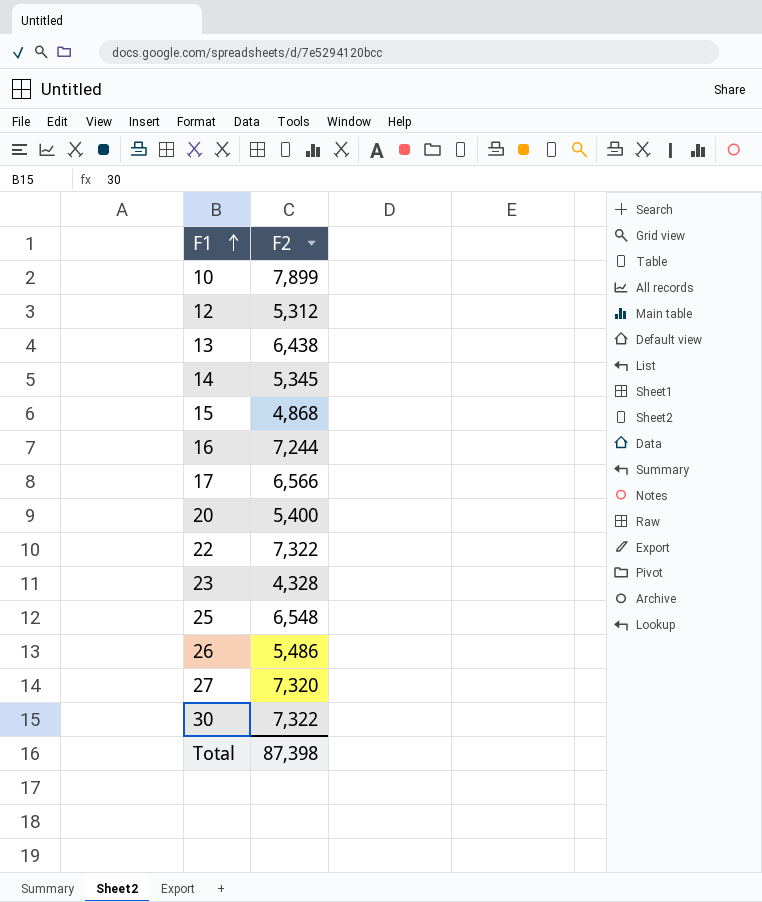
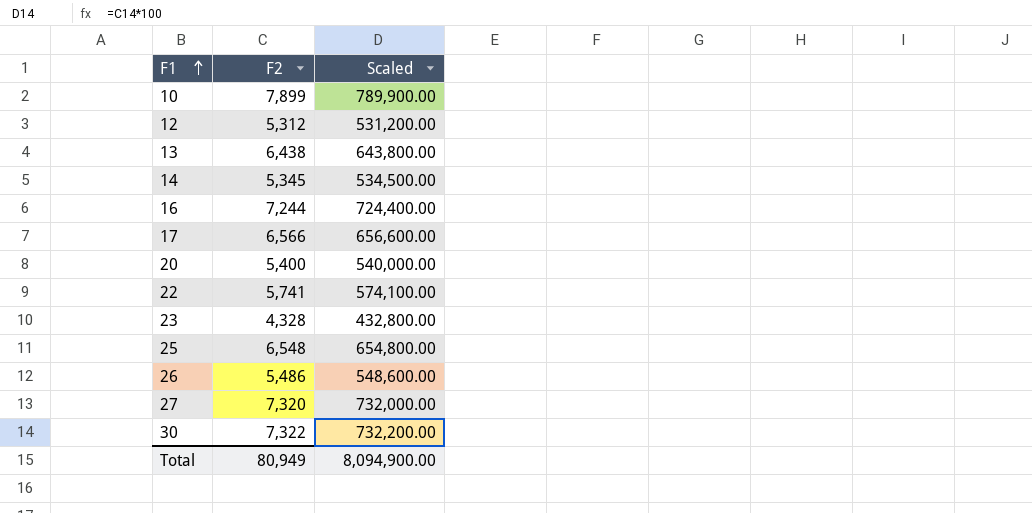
column Scaled | formula: none -> [F2] * 100
row 15: 4,868 -> none
22 | F2: 7,322 -> 5,741
Total | F2: 87,398 -> 80,949

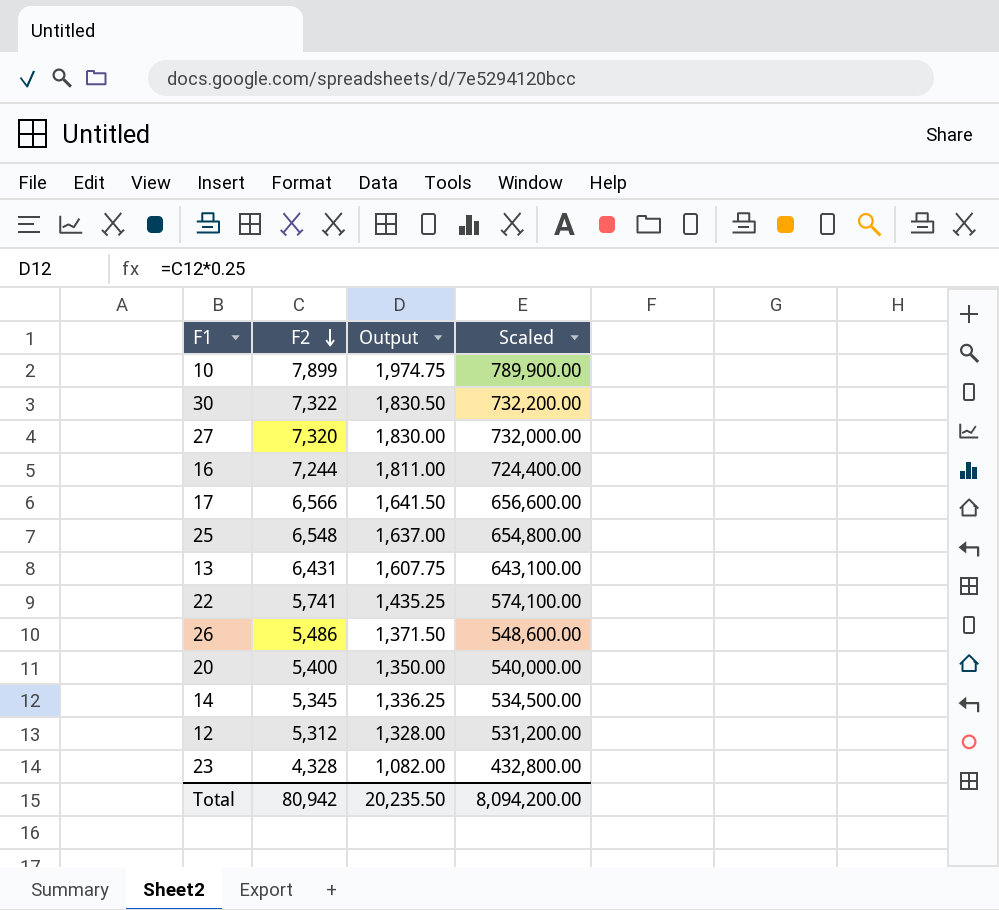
row order: F1 ascending -> F2 descending
column Output | formula: none -> [F2] * 0.25
13 | F2: 6,438 -> 6,431
13 | Scaled: 643,800.00 -> 643,100.00
Total | F2: 80,949 -> 80,942
Total | Scaled: 8,094,900.00 -> 8,094,200.00

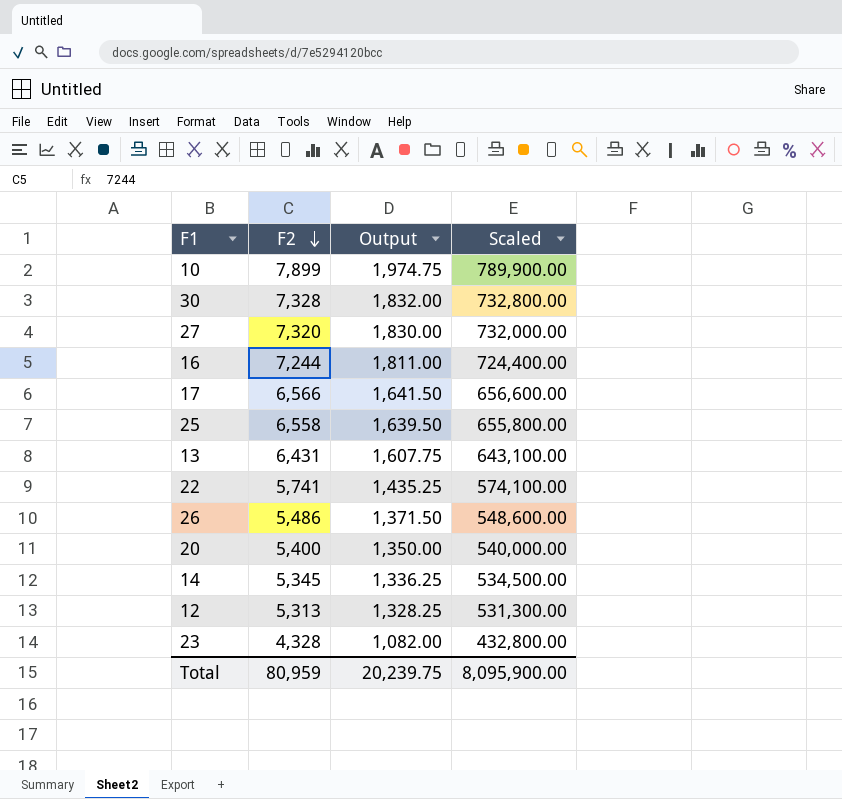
30 | F2: 7,322 -> 7,328
30 | Output: 1,830.50 -> 1,832.00
30 | Scaled: 732,200.00 -> 732,800.00
25 | F2: 6,548 -> 6,558
25 | Output: 1,637.00 -> 1,639.50
25 | Scaled: 654,800.00 -> 655,800.00
12 | F2: 5,312 -> 5,313
12 | Output: 1,328.00 -> 1,328.25
12 | Scaled: 531,200.00 -> 531,300.00
Total | F2: 80,942 -> 80,959
Total | Output: 20,235.50 -> 20,239.75
Total | Scaled: 8,094,200.00 -> 8,095,900.00

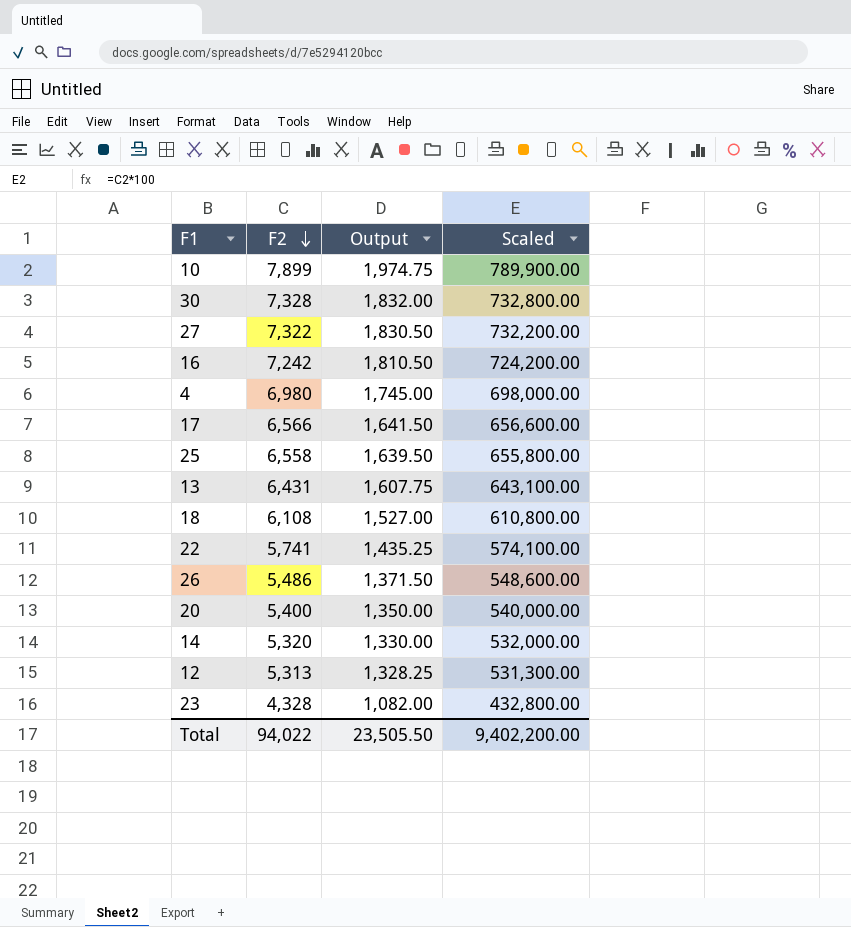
27 | F2: 7,320 -> 7,322
27 | Output: 1,830.00 -> 1,830.50
27 | Scaled: 732,000.00 -> 732,200.00
16 | F2: 7,244 -> 7,242
16 | Output: 1,811.00 -> 1,810.50
16 | Scaled: 724,400.00 -> 724,200.00
row 4: none -> 6,980 | 1,745.00 | 698,000.00
row 18: none -> 6,108 | 1,527.00 | 610,800.00
14 | F2: 5,345 -> 5,320
14 | Output: 1,336.25 -> 1,330.00
14 | Scaled: 534,500.00 -> 532,000.00
Total | F2: 80,959 -> 94,022
Total | Output: 20,239.75 -> 23,505.50
Total | Scaled: 8,095,900.00 -> 9,402,200.00

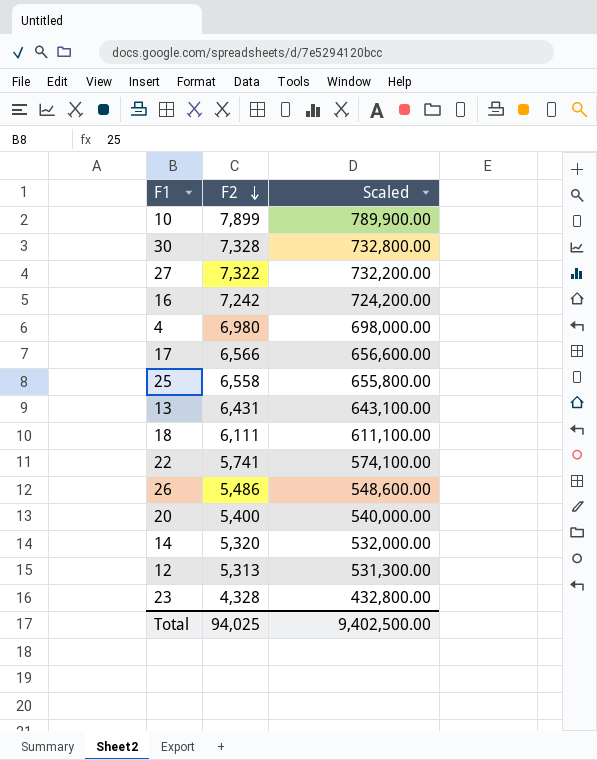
column Output | formula: [F2] * 0.25 -> none
18 | F2: 6,108 -> 6,111
18 | Scaled: 610,800.00 -> 611,100.00
Total | F2: 94,022 -> 94,025
Total | Scaled: 9,402,200.00 -> 9,402,500.00

